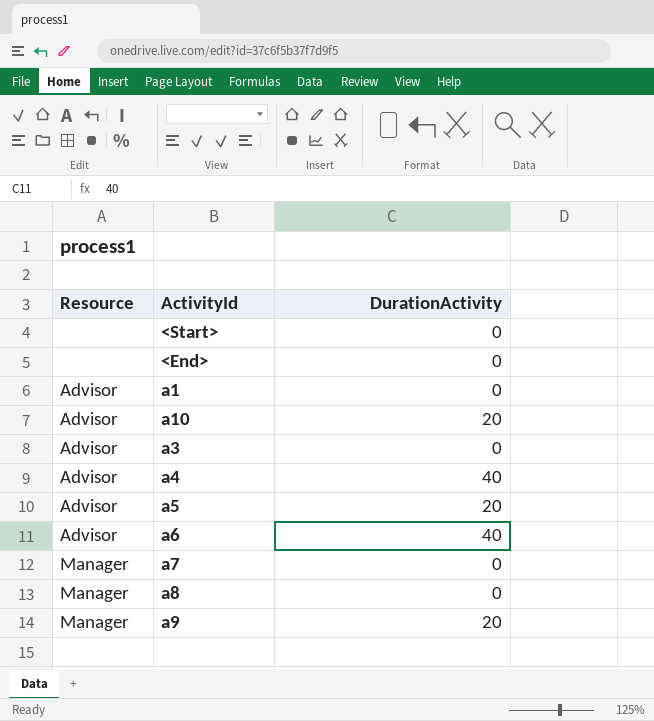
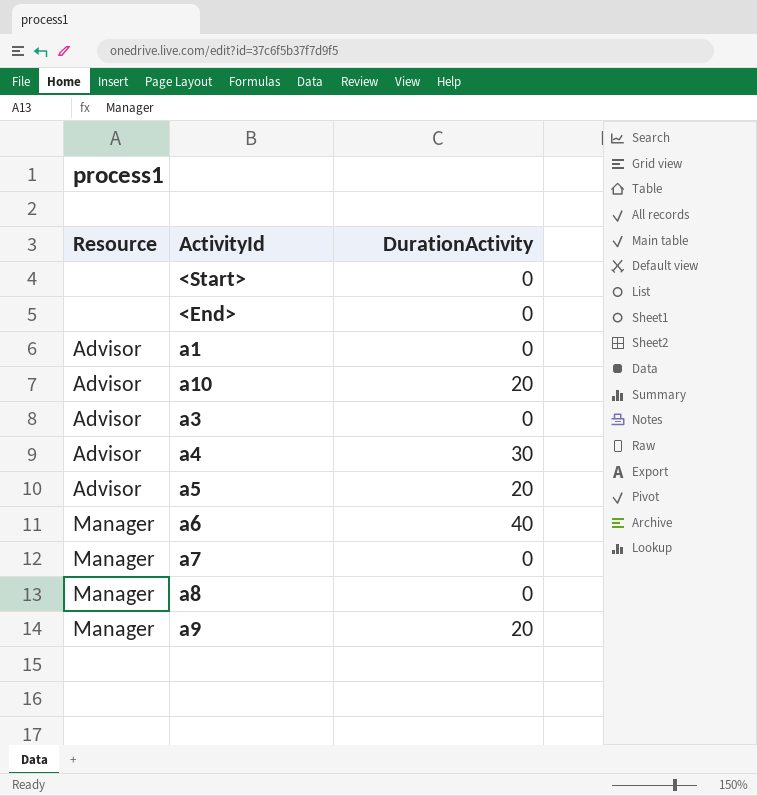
a4 | DurationActivity: 40 -> 30
a6 | Resource: Advisor -> Manager

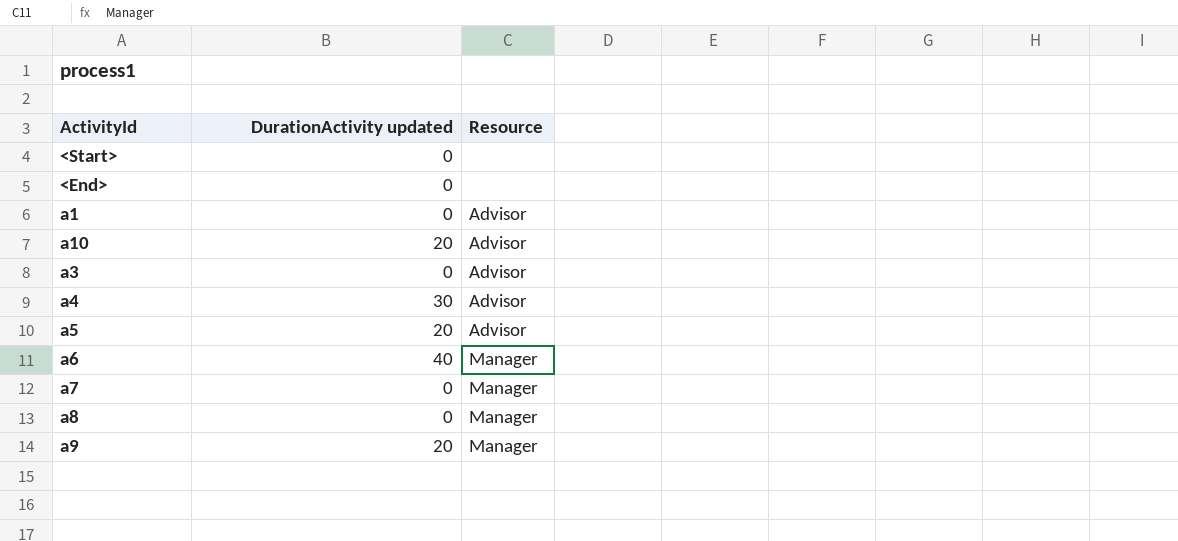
column name: DurationActivity -> DurationActivity updated
column Resource | position: 1 -> 3

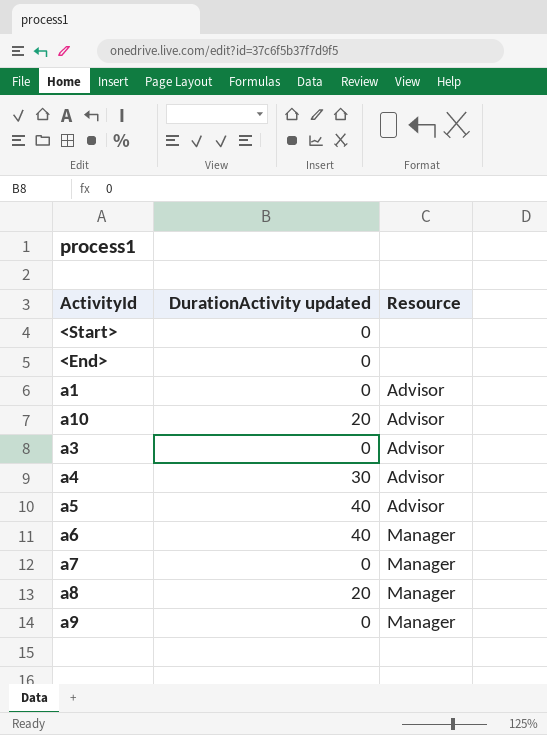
a5 | DurationActivity updated: 20 -> 40
a8 | DurationActivity updated: 0 -> 20
a9 | DurationActivity updated: 20 -> 0

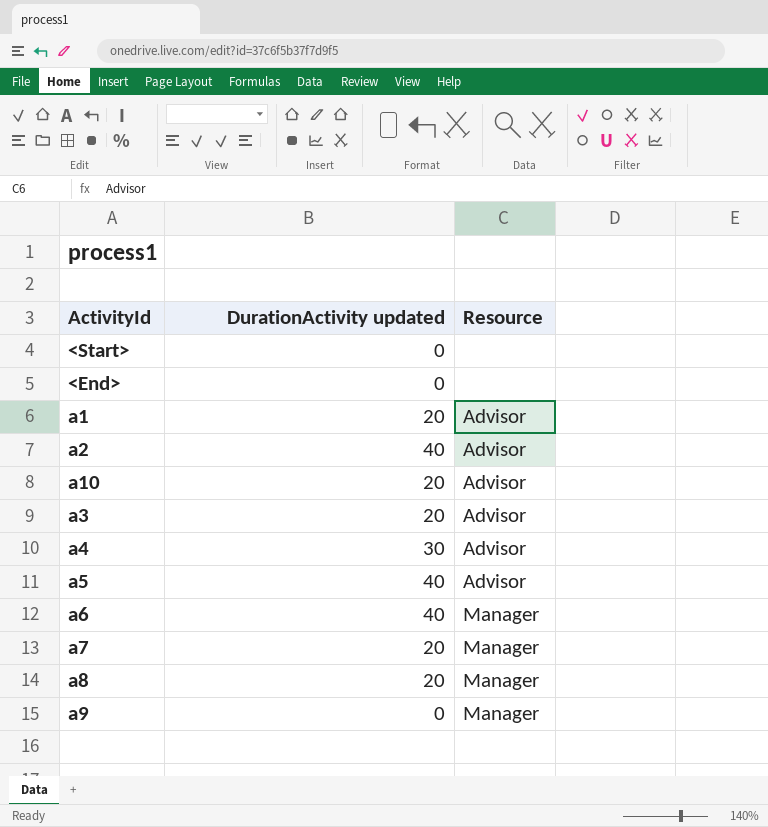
a1 | DurationActivity updated: 0 -> 20
row a2: none -> 40 | Advisor
a3 | DurationActivity updated: 0 -> 20
a7 | DurationActivity updated: 0 -> 20

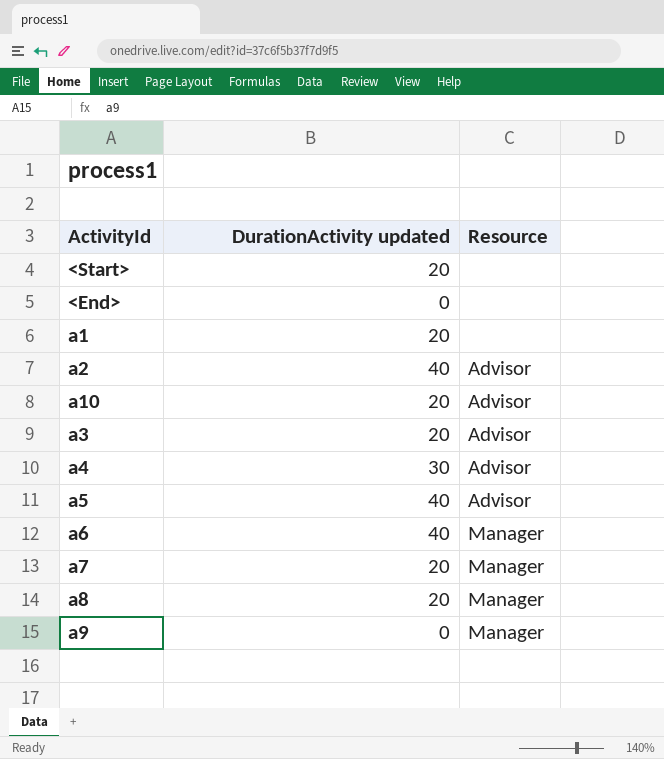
<Start> | DurationActivity updated: 0 -> 20
a1 | Resource: Advisor -> none

